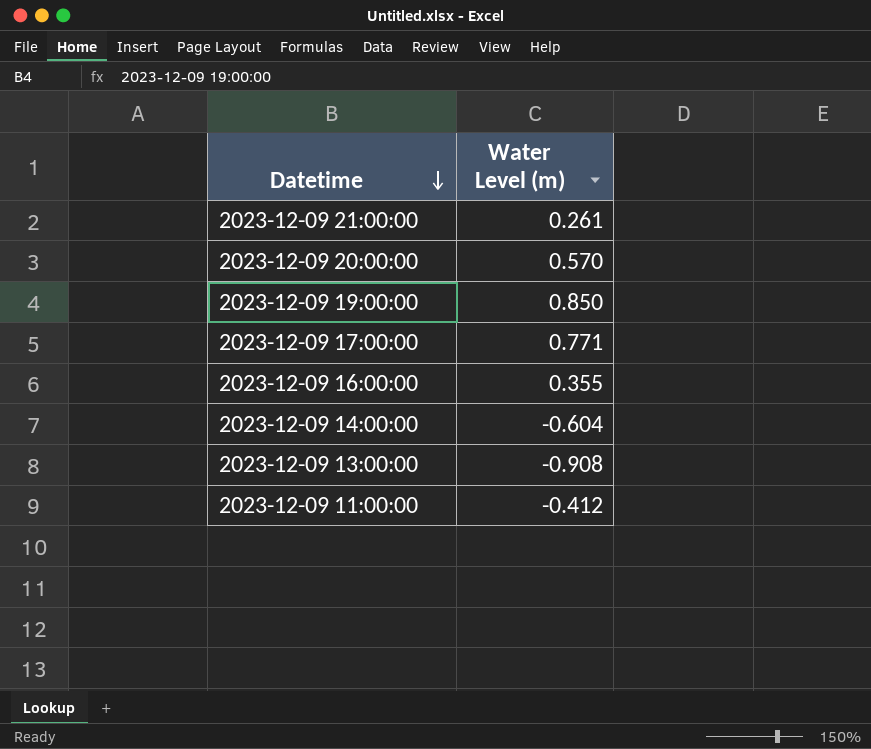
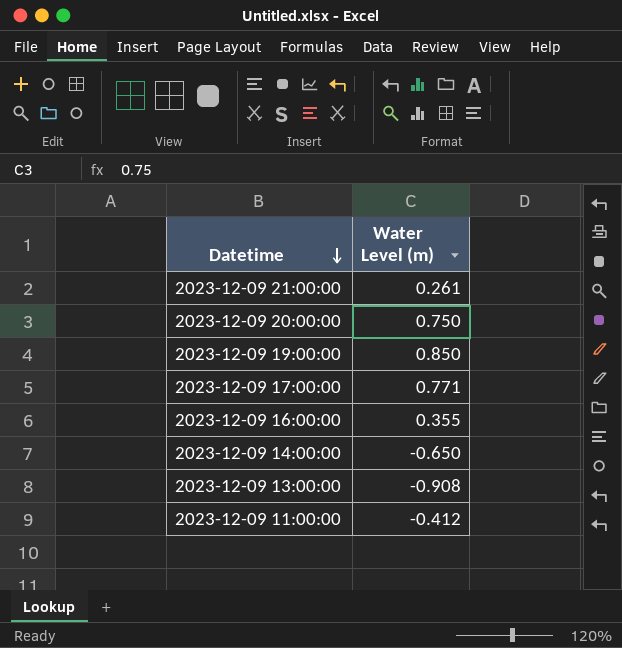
2023-12-09 20:00:00 | Water Level (m): 0.570 -> 0.750
2023-12-09 14:00:00 | Water Level (m): -0.604 -> -0.650

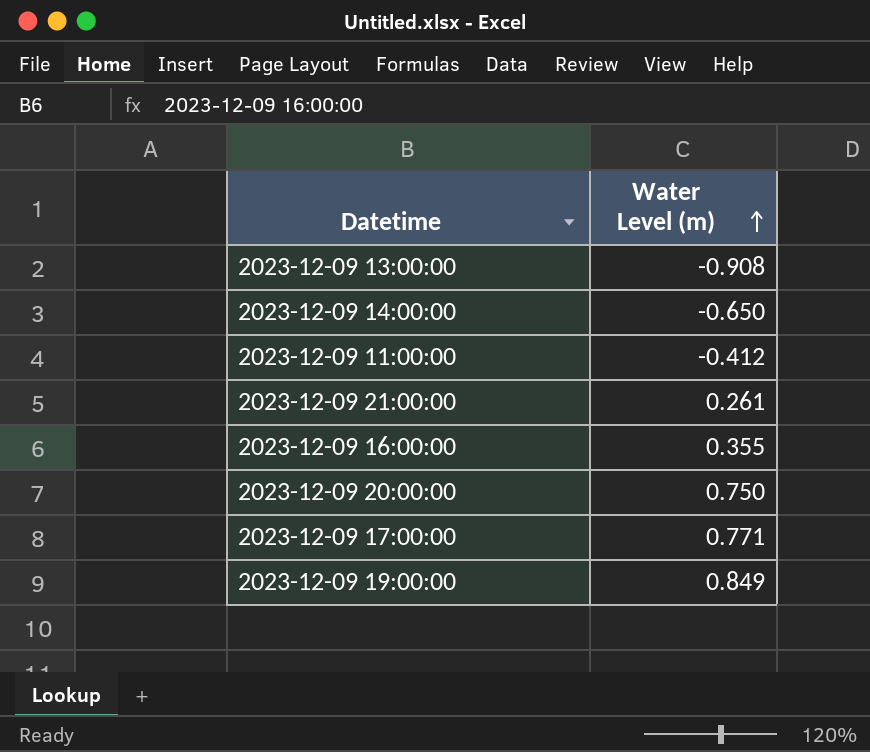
row order: Datetime descending -> Water Level (m) ascending
2023-12-09 19:00:00 | Water Level (m): 0.850 -> 0.849

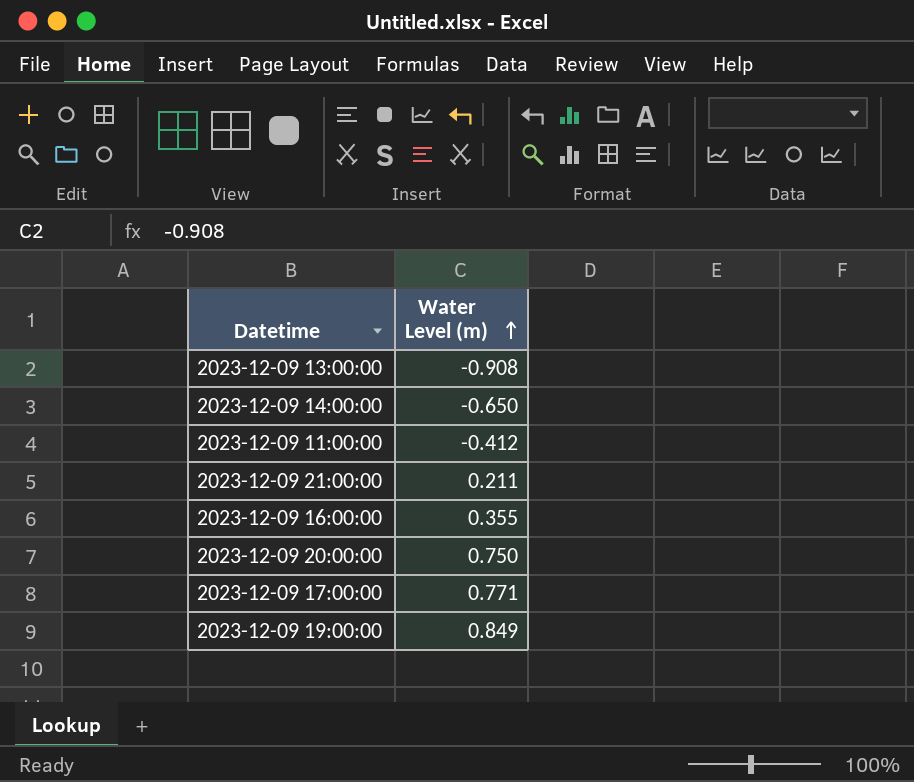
2023-12-09 21:00:00 | Water Level (m): 0.261 -> 0.211

